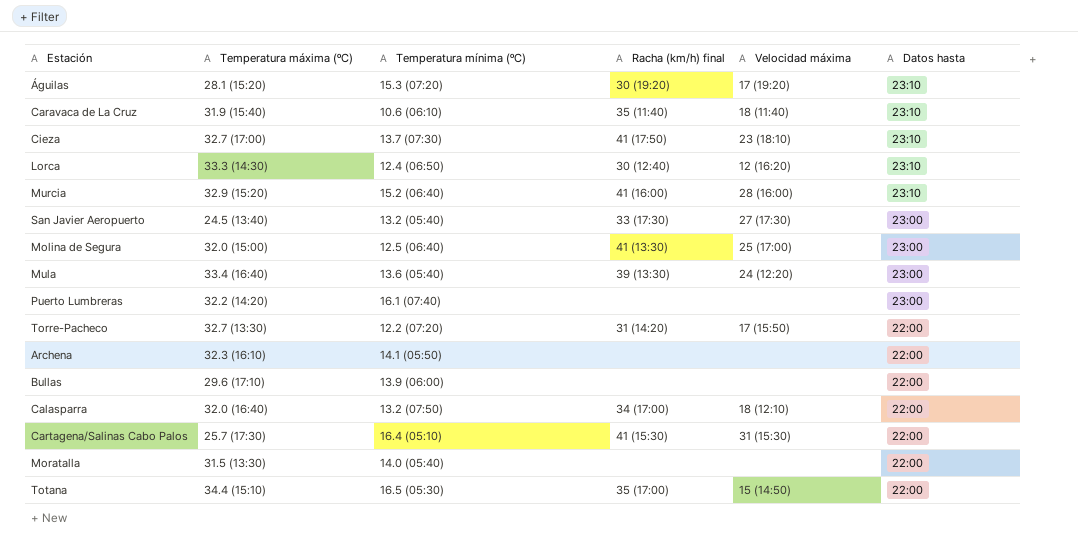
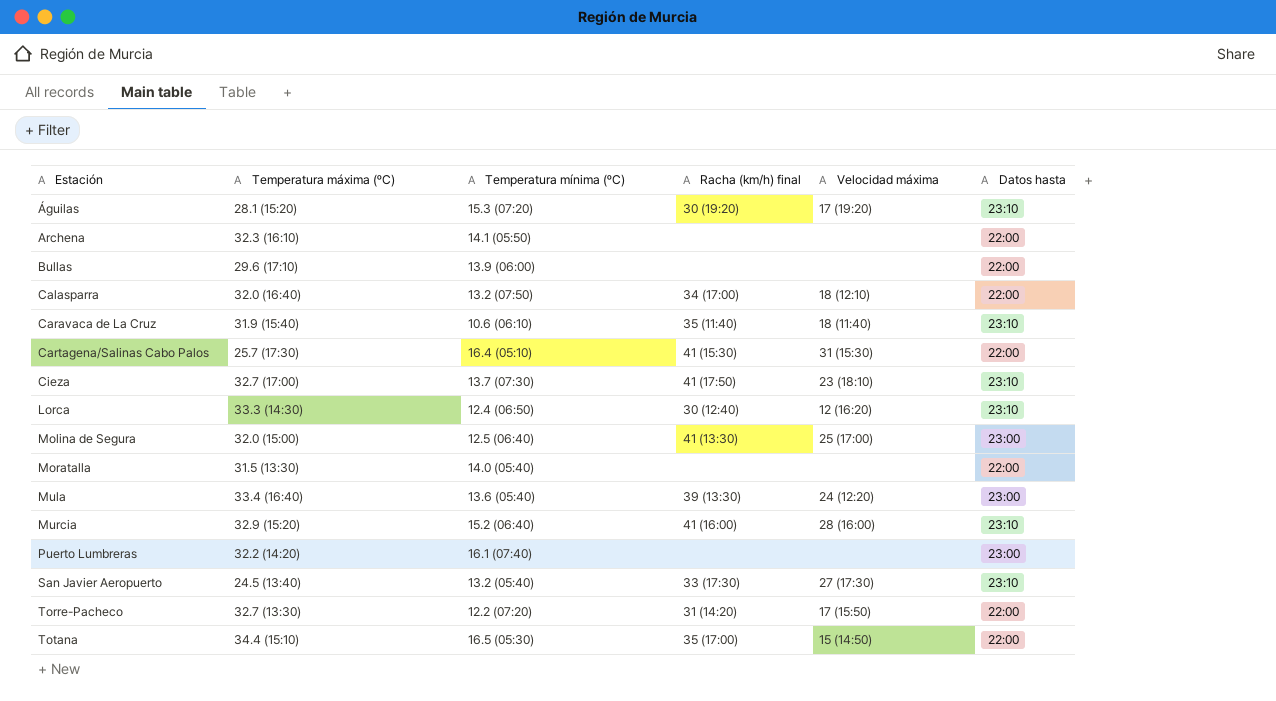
row order: Datos hasta descending -> Estación ascending
San Javier Aeropuerto | Datos hasta: 23:00 -> 23:10

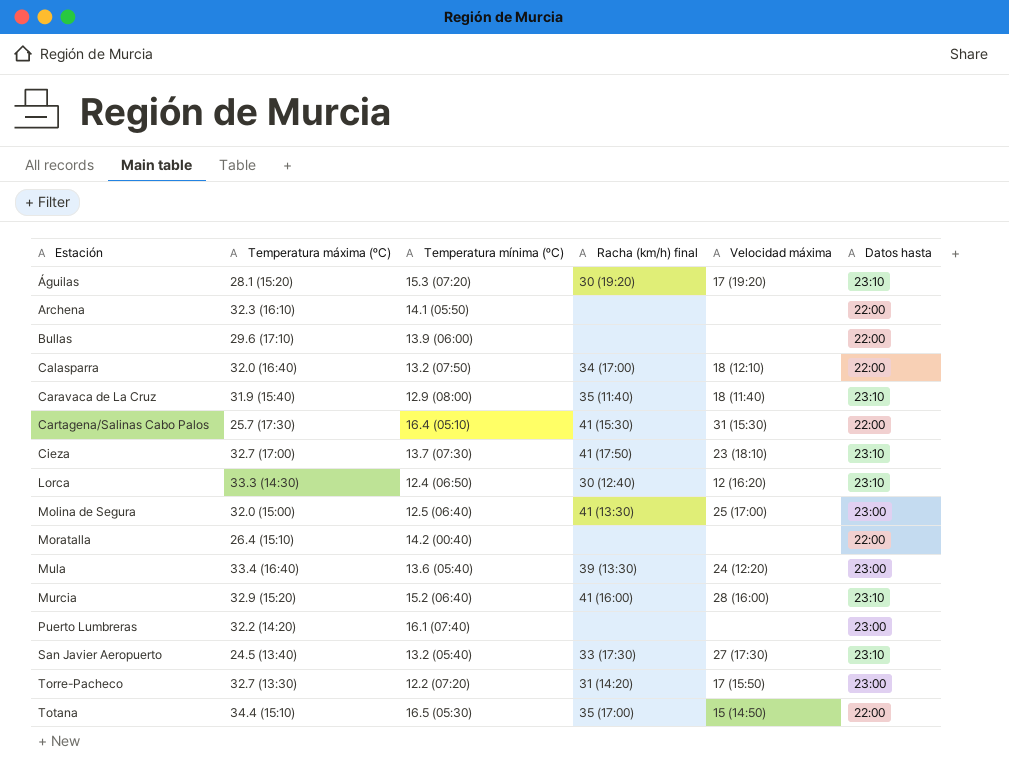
Caravaca de La Cruz | Temperatura mínima (ºC): 10.6 (06:10) -> 12.9 (08:00)
Moratalla | Temperatura máxima (ºC): 31.5 (13:30) -> 26.4 (15:10)
Moratalla | Temperatura mínima (ºC): 14.0 (05:40) -> 14.2 (00:40)
Torre-Pacheco | Datos hasta: 22:00 -> 23:00

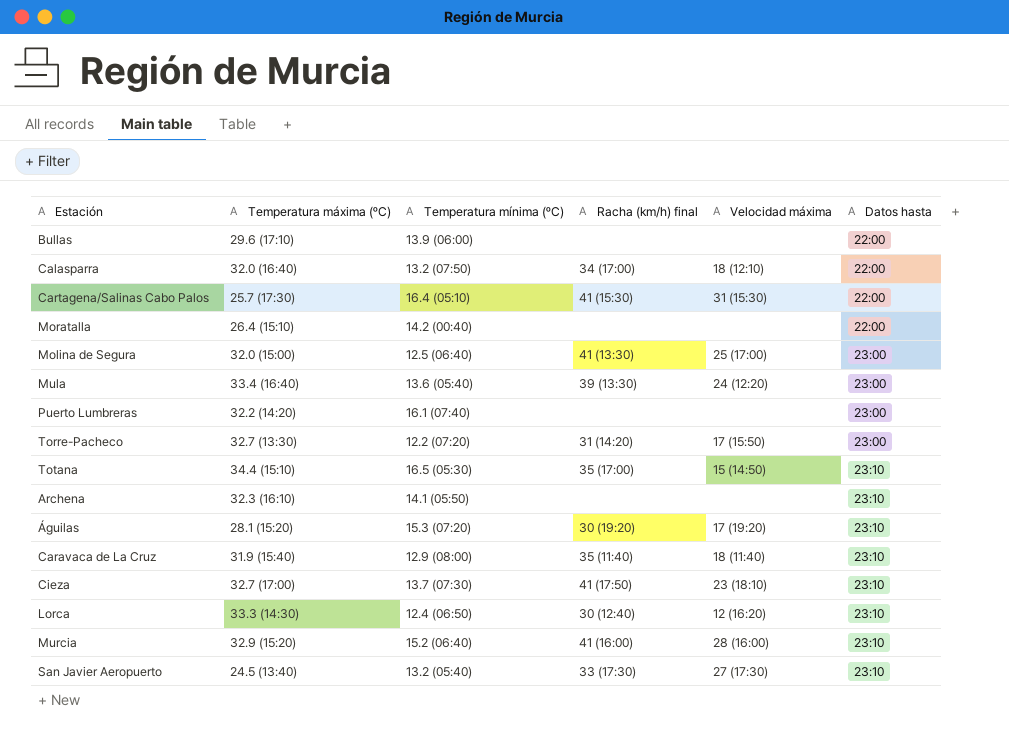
row order: Estación ascending -> Datos hasta ascending
Totana | Datos hasta: 22:00 -> 23:10
Archena | Datos hasta: 22:00 -> 23:10

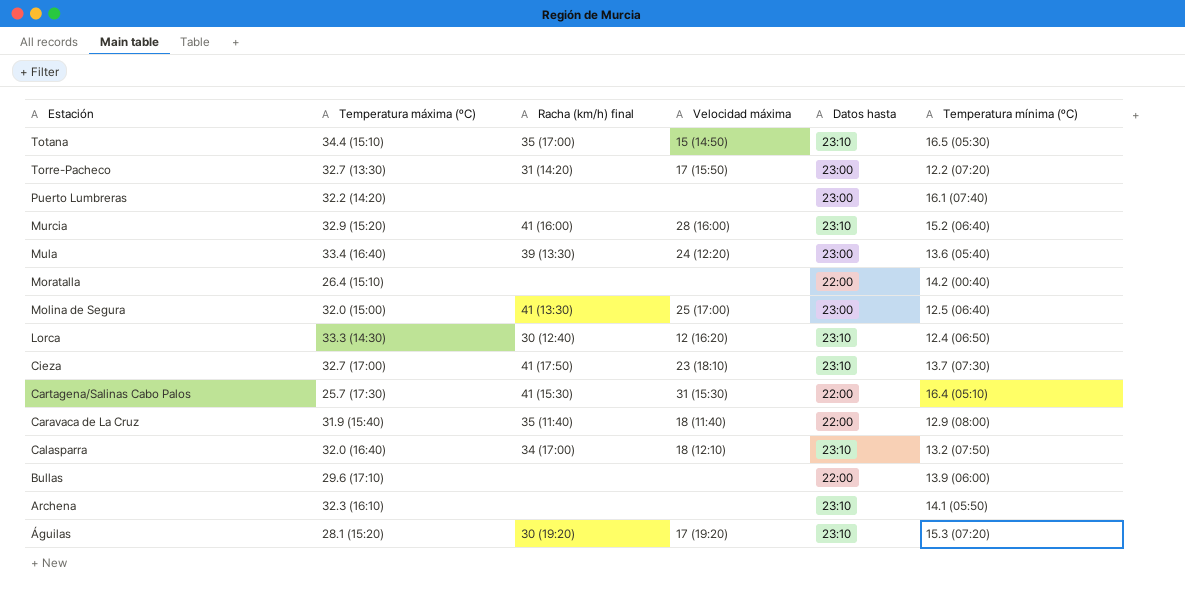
row order: Datos hasta ascending -> Estación descending
column Temperatura mínima (ºC) | position: 3 -> 6
row San Javier Aeropuerto: 24.5 (13:40) | 13.2 (05:40) | 33 (17:30) | 27 (17:30) | 23:10 -> none
Caravaca de La Cruz | Datos hasta: 23:10 -> 22:00
Calasparra | Datos hasta: 22:00 -> 23:10

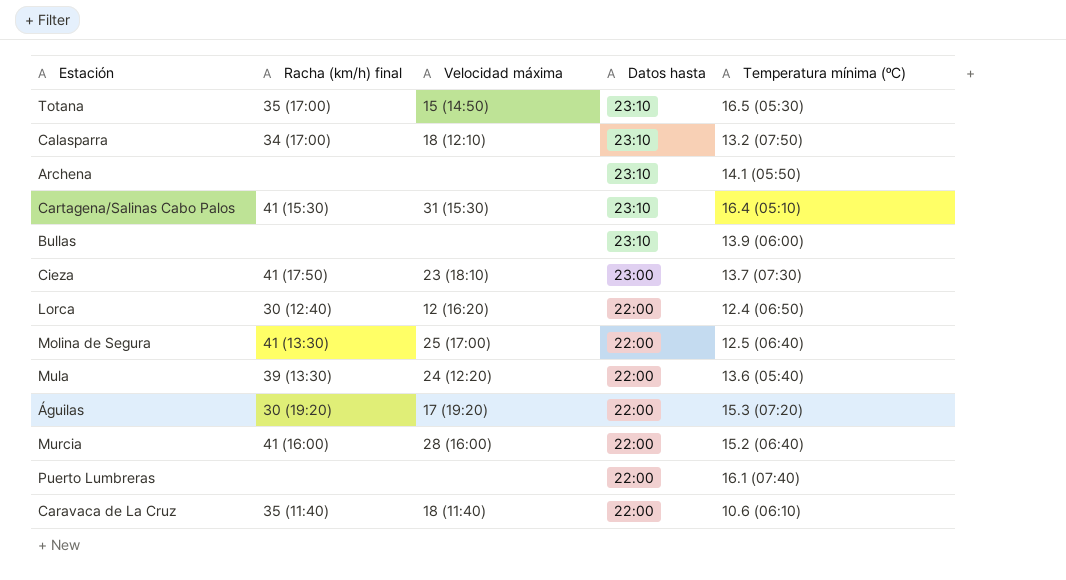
row order: Estación descending -> Datos hasta descending
column Temperatura máxima (ºC) | position: 2 -> none
row Torre-Pacheco: 32.7 (13:30) | 31 (14:20) | 17 (15:50) | 23:00 | 12.2 (07:20) -> none
row Moratalla: 26.4 (15:10) | none | none | 22:00 | 14.2 (00:40) -> none
Cartagena/Salinas Cabo Palos | Datos hasta: 22:00 -> 23:10
Bullas | Datos hasta: 22:00 -> 23:10
Cieza | Datos hasta: 23:10 -> 23:00
Lorca | Datos hasta: 23:10 -> 22:00
Molina de Segura | Datos hasta: 23:00 -> 22:00
Mula | Datos hasta: 23:00 -> 22:00
Águilas | Datos hasta: 23:10 -> 22:00
Murcia | Datos hasta: 23:10 -> 22:00
Puerto Lumbreras | Datos hasta: 23:00 -> 22:00
Caravaca de La Cruz | Temperatura mínima (ºC): 12.9 (08:00) -> 10.6 (06:10)

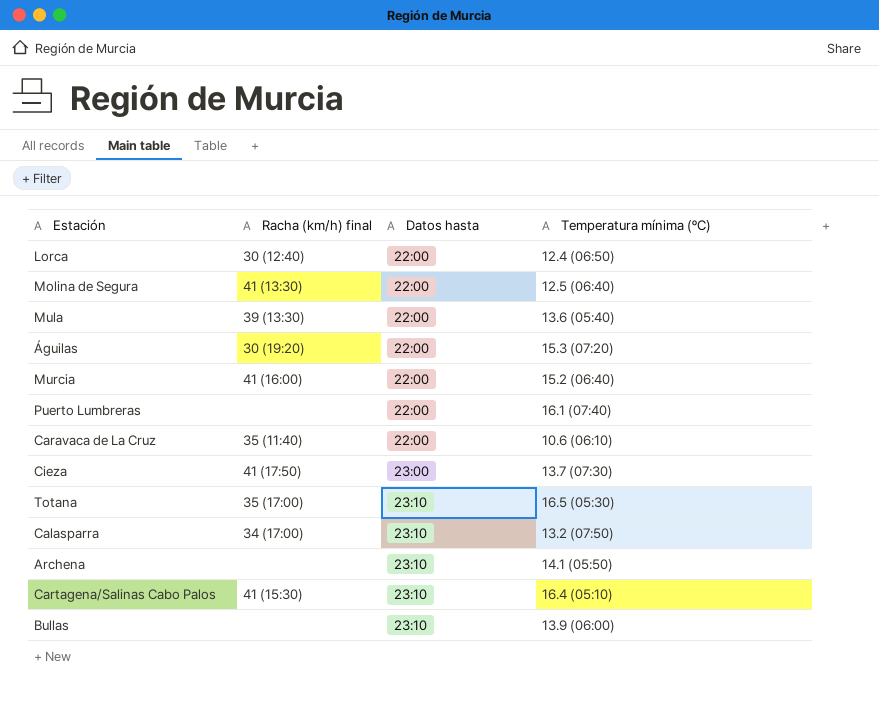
row order: Datos hasta descending -> Datos hasta ascending
column Velocidad máxima | position: 3 -> none

